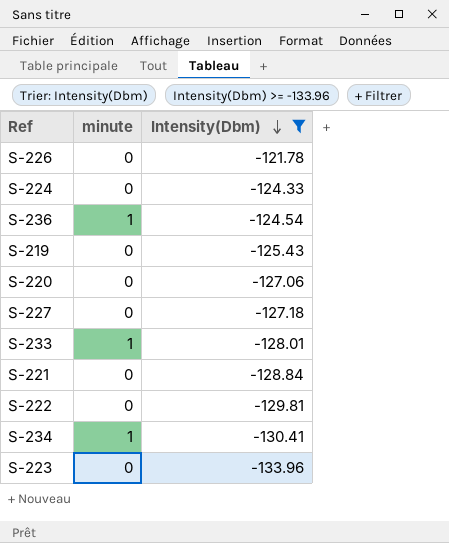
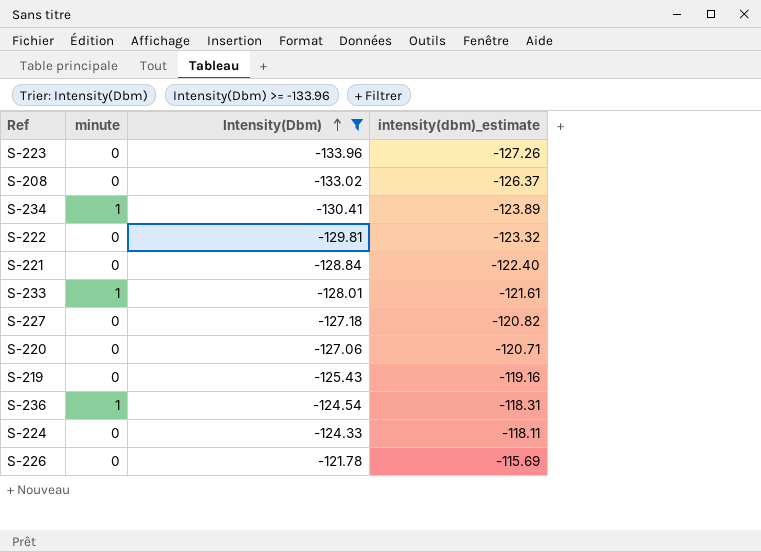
row order: Intensity(Dbm) descending -> Intensity(Dbm) ascending
column intensity(dbm)_estimate | formula: none -> [Intensity(Dbm)] * 0.95
row S-208: none -> 0 | -133.02 | -126.37

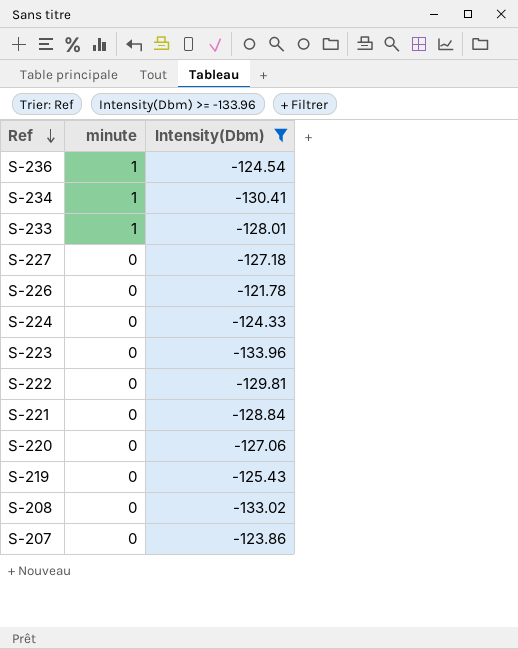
row order: Intensity(Dbm) ascending -> Ref descending
column intensity(dbm)_estimate | formula: [Intensity(Dbm)] * 0.95 -> none
row S-207: none -> 0 | -123.86

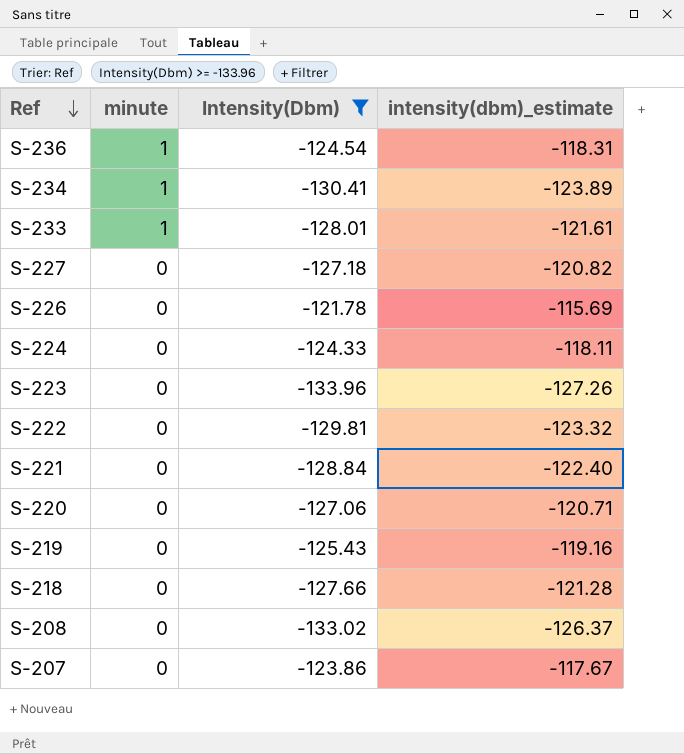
column intensity(dbm)_estimate | formula: none -> [Intensity(Dbm)] * 0.95
row S-218: none -> 0 | -127.66 | -121.28

